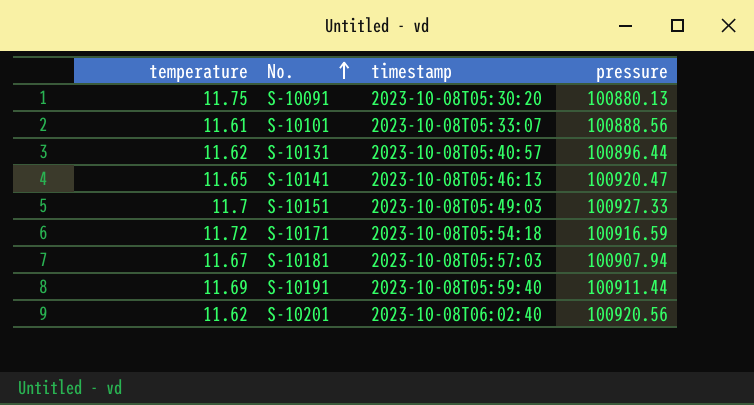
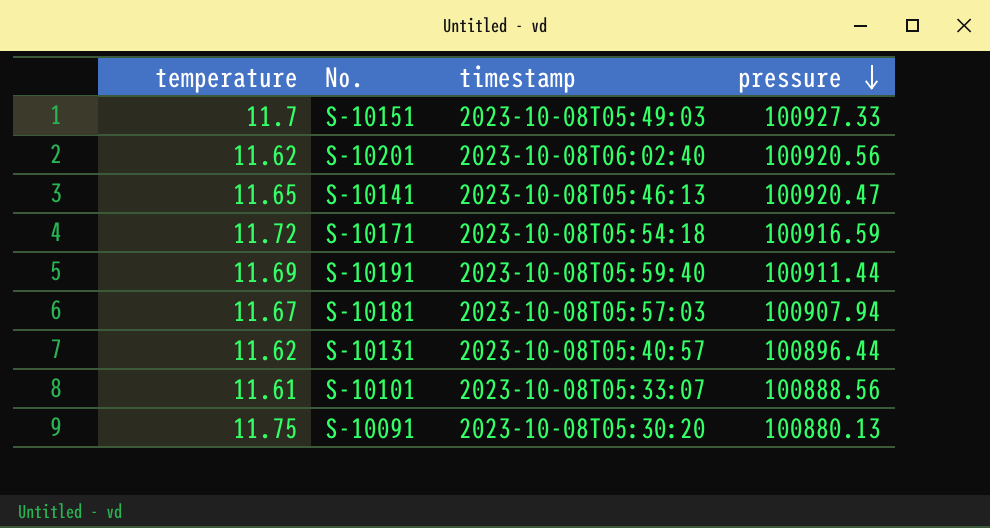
row order: No. ascending -> pressure descending

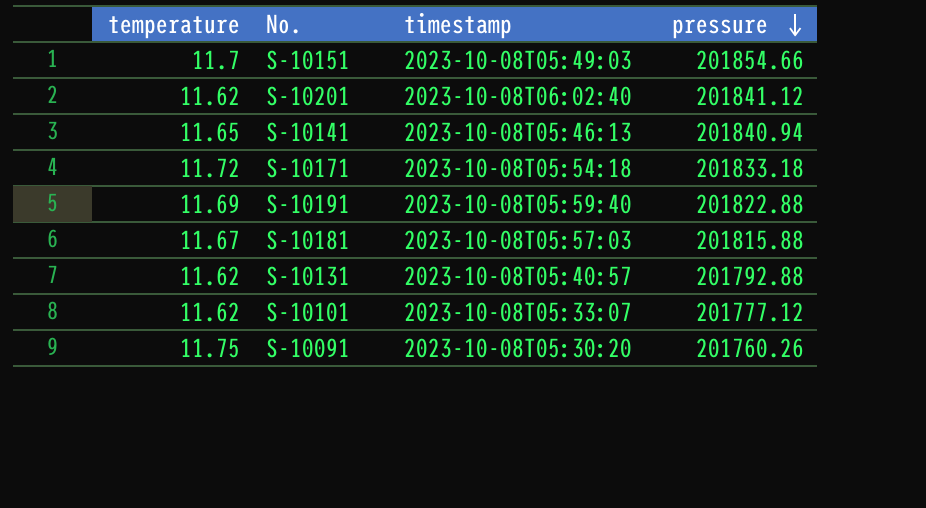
S-10151 | pressure: 100927.33 -> 201854.66
S-10201 | pressure: 100920.56 -> 201841.12
S-10141 | pressure: 100920.47 -> 201840.94
S-10171 | pressure: 100916.59 -> 201833.18
S-10191 | pressure: 100911.44 -> 201822.88
S-10181 | pressure: 100907.94 -> 201815.88
S-10131 | pressure: 100896.44 -> 201792.88
S-10101 | temperature: 11.61 -> 11.62
S-10101 | pressure: 100888.56 -> 201777.12
S-10091 | pressure: 100880.13 -> 201760.26

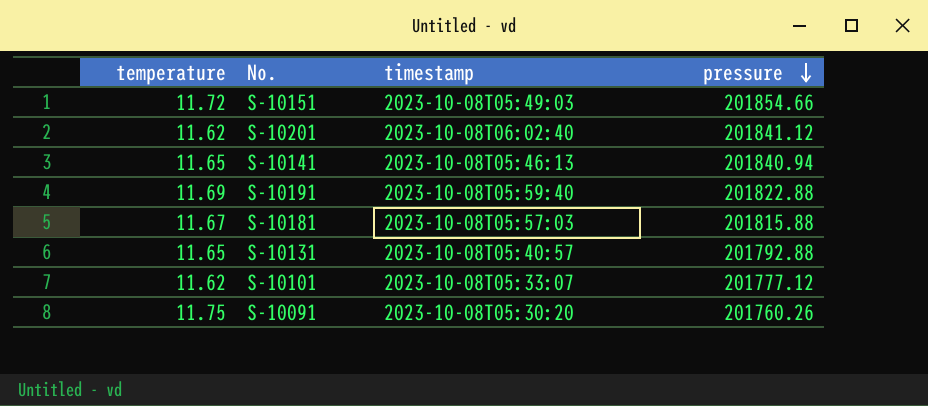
row S-10171: 11.72 | 2023-10-08T05:54:18 | 201833.18 -> none
S-10151 | temperature: 11.7 -> 11.72
S-10131 | temperature: 11.62 -> 11.65

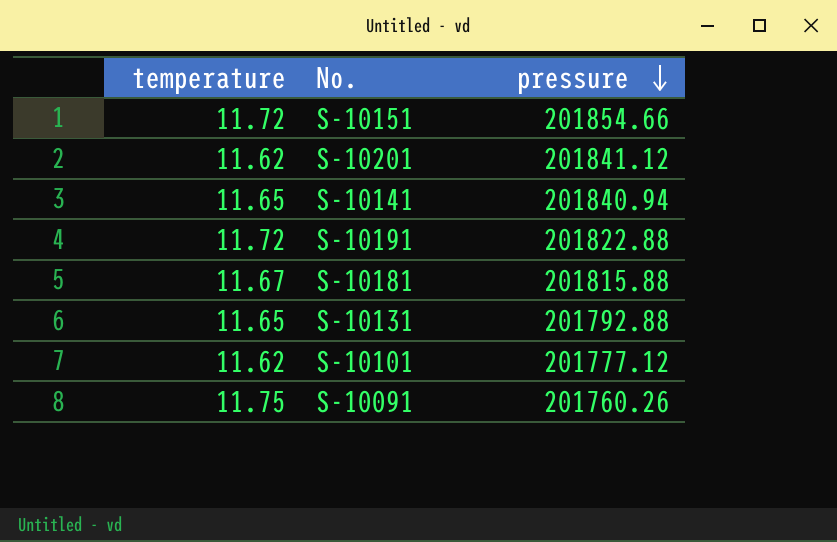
column timestamp | position: 3 -> none
S-10191 | temperature: 11.69 -> 11.72

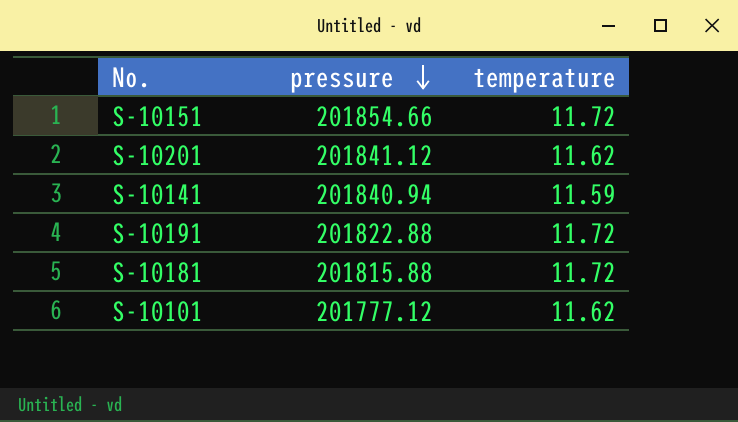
column temperature | position: 1 -> 3
row S-10131: 11.65 | 201792.88 -> none
row S-10091: 11.75 | 201760.26 -> none
S-10141 | temperature: 11.65 -> 11.59
S-10181 | temperature: 11.67 -> 11.72

